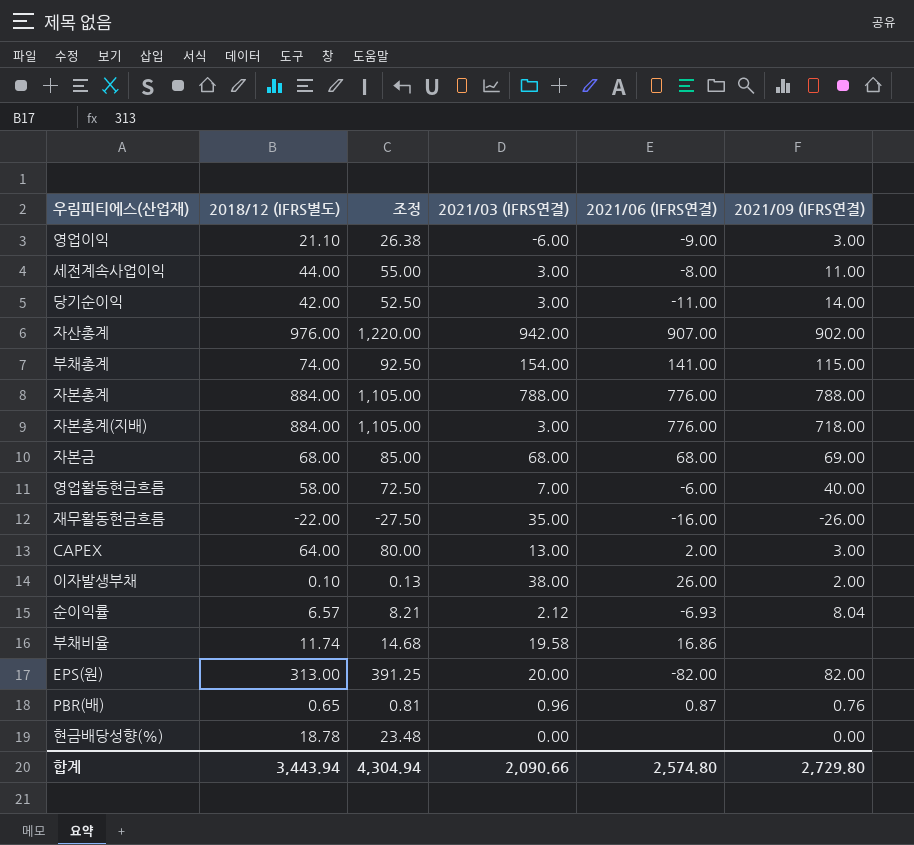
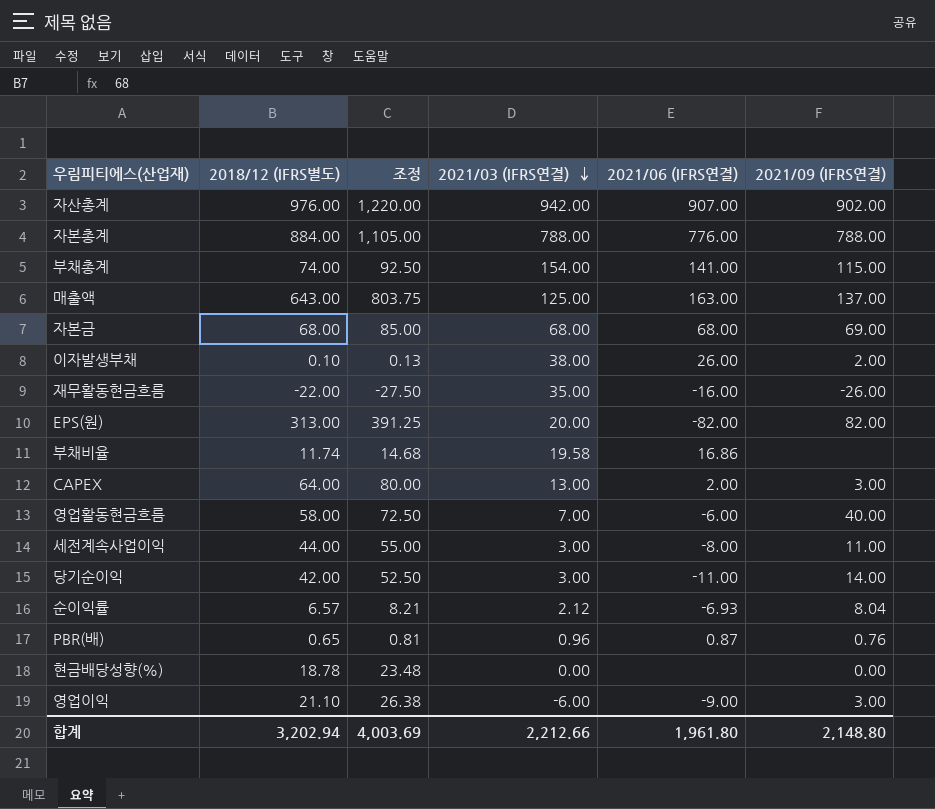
row order: none -> 2021/03 (IFRS연결) descending
row 자본총계(지배): 884.00 | 1,105.00 | 3.00 | 776.00 | 718.00 -> none
row 매출액: none -> 643.00 | 803.75 | 125.00 | 163.00 | 137.00
합계 | 2018/12 (IFRS별도): 3,443.94 -> 3,202.94
합계 | 조정: 4,304.94 -> 4,003.69
합계 | 2021/03 (IFRS연결): 2,090.66 -> 2,212.66
합계 | 2021/06 (IFRS연결): 2,574.80 -> 1,961.80
합계 | 2021/09 (IFRS연결): 2,729.80 -> 2,148.80

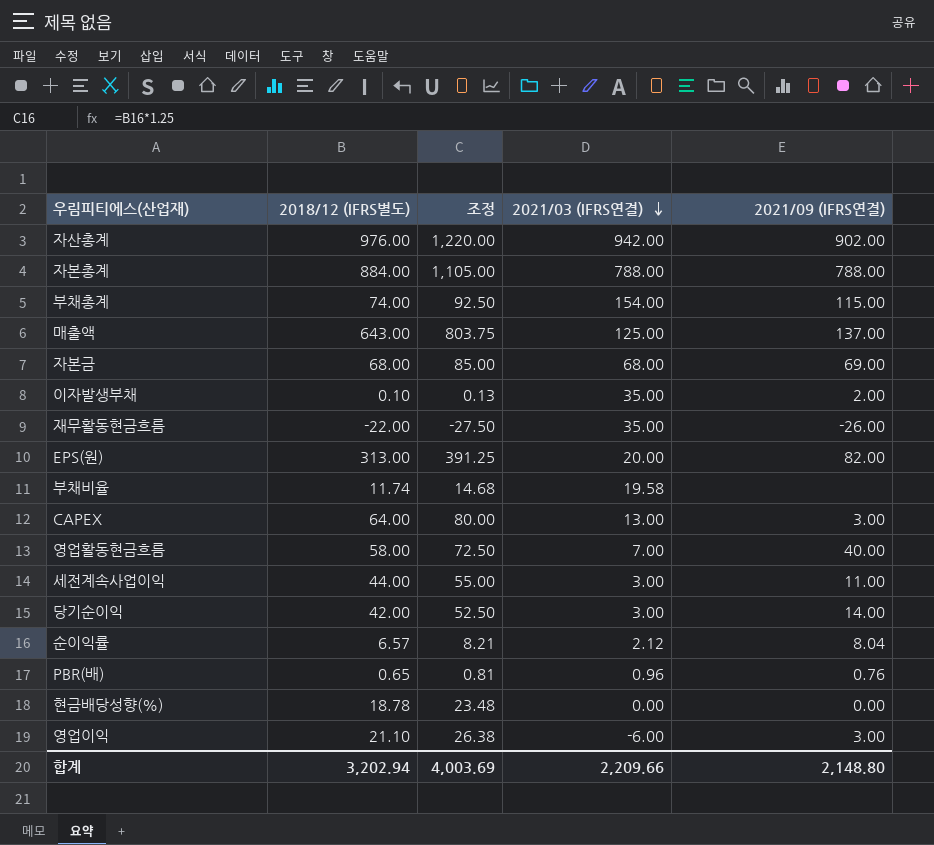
column 2021/06 (IFRS연결) | position: 5 -> none
이자발생부채 | 2021/03 (IFRS연결): 38.00 -> 35.00
합계 | 2021/03 (IFRS연결): 2,212.66 -> 2,209.66

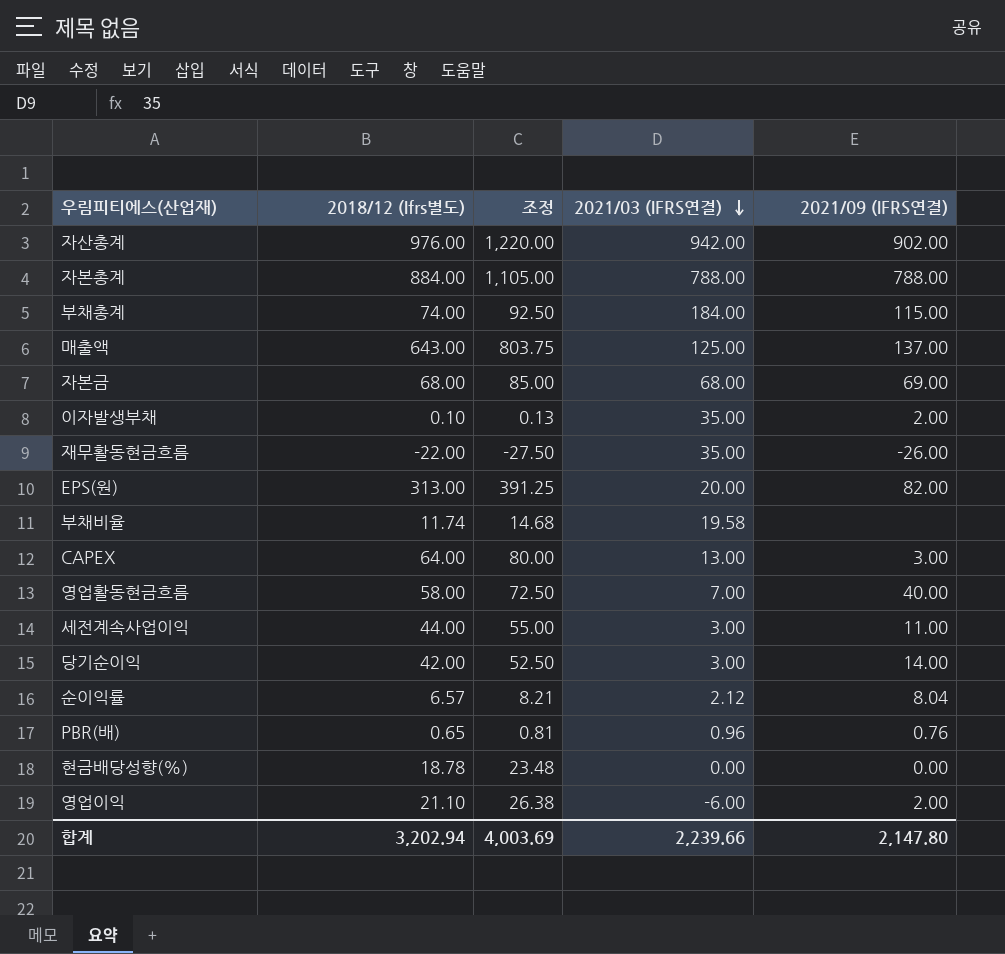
column name: 2018/12 (IFRS별도) -> 2018/12 (Ifrs별도)
부채총계 | 2021/03 (IFRS연결): 154.00 -> 184.00
영업이익 | 2021/09 (IFRS연결): 3.00 -> 2.00
합계 | 2021/03 (IFRS연결): 2,209.66 -> 2,239.66
합계 | 2021/09 (IFRS연결): 2,148.80 -> 2,147.80

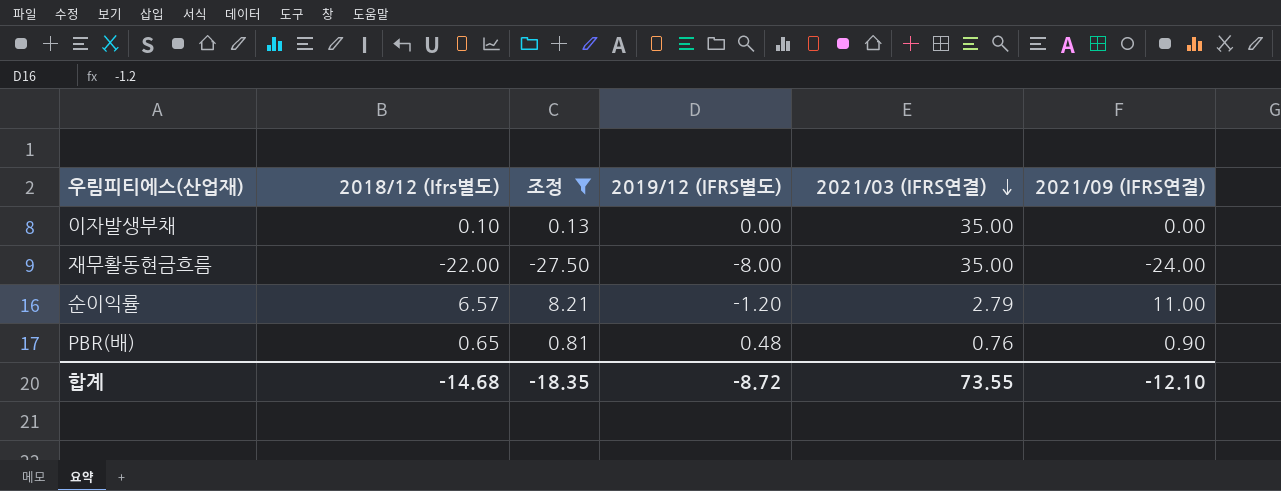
filter: none -> 조정 <= 8.21
column 2019/12 (IFRS별도) | position: none -> 4
이자발생부채 | 2021/09 (IFRS연결): 2.00 -> 0.00
재무활동현금흐름 | 2021/09 (IFRS연결): -26.00 -> -24.00
순이익률 | 2021/03 (IFRS연결): 2.12 -> 2.79
순이익률 | 2021/09 (IFRS연결): 8.04 -> 11.00
PBR(배) | 2021/03 (IFRS연결): 0.96 -> 0.76
PBR(배) | 2021/09 (IFRS연결): 0.76 -> 0.90
합계 | 2018/12 (Ifrs별도): 3,202.94 -> -14.68
합계 | 조정: 4,003.69 -> -18.35
합계 | 2021/03 (IFRS연결): 2,239.66 -> 73.55
합계 | 2021/09 (IFRS연결): 2,147.80 -> -12.10

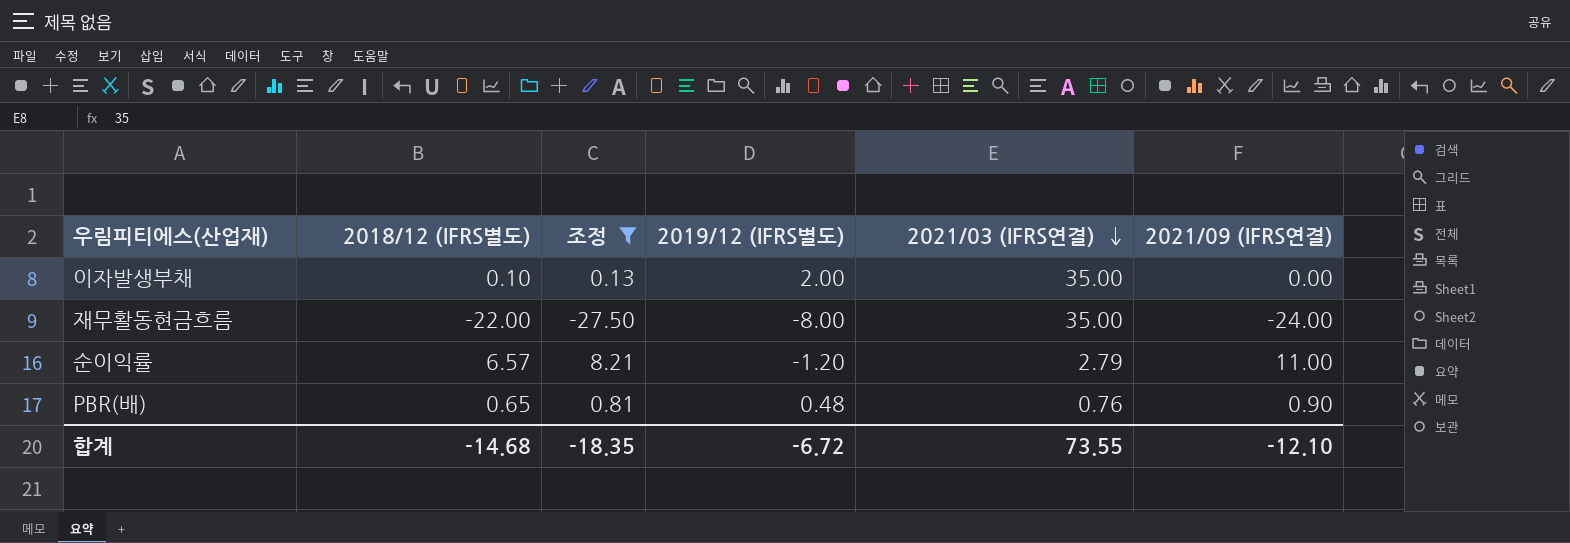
column name: 2018/12 (Ifrs별도) -> 2018/12 (IFRS별도)
이자발생부채 | 2019/12 (IFRS별도): 0.00 -> 2.00
합계 | 2019/12 (IFRS별도): -8.72 -> -6.72

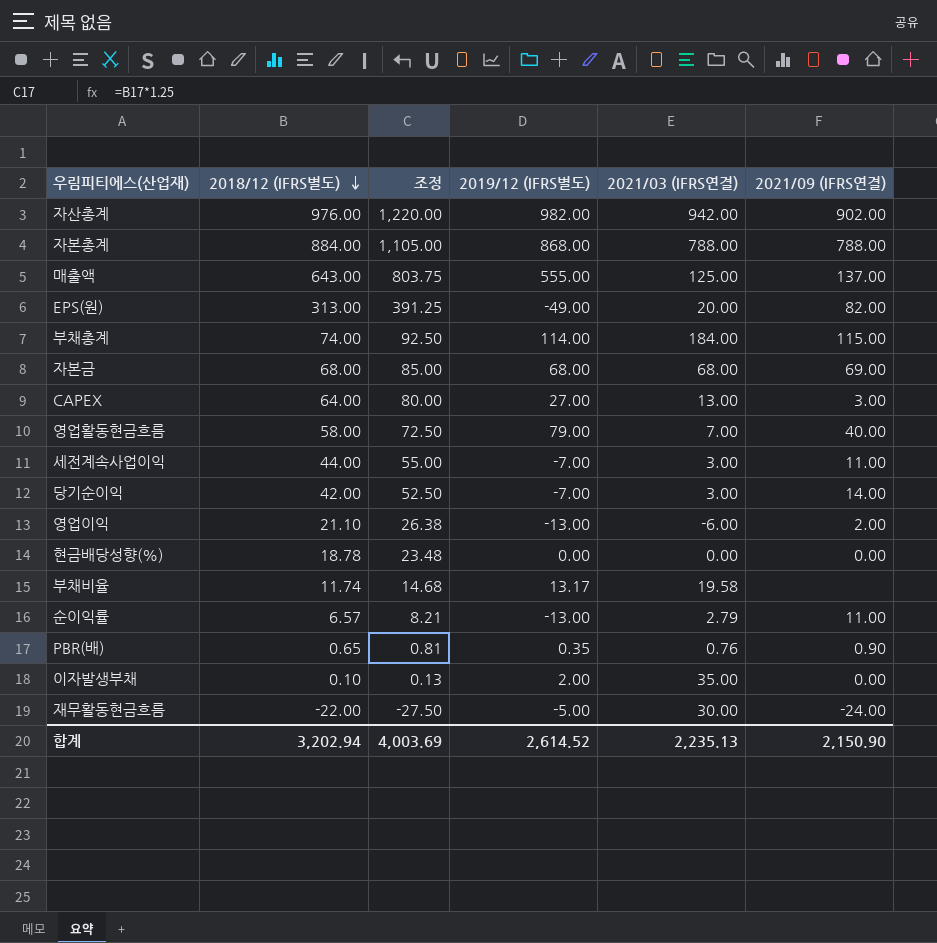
filter: 조정 <= 8.21 -> none
row order: 2021/03 (IFRS연결) descending -> 2018/12 (IFRS별도) descending
순이익률 | 2019/12 (IFRS별도): -1.20 -> -13.00
PBR(배) | 2019/12 (IFRS별도): 0.48 -> 0.35
재무활동현금흐름 | 2019/12 (IFRS별도): -8.00 -> -5.00
재무활동현금흐름 | 2021/03 (IFRS연결): 35.00 -> 30.00
합계 | 2018/12 (IFRS별도): -14.68 -> 3,202.94
합계 | 조정: -18.35 -> 4,003.69
합계 | 2019/12 (IFRS별도): -6.72 -> 2,614.52
합계 | 2021/03 (IFRS연결): 73.55 -> 2,235.13
합계 | 2021/09 (IFRS연결): -12.10 -> 2,150.90

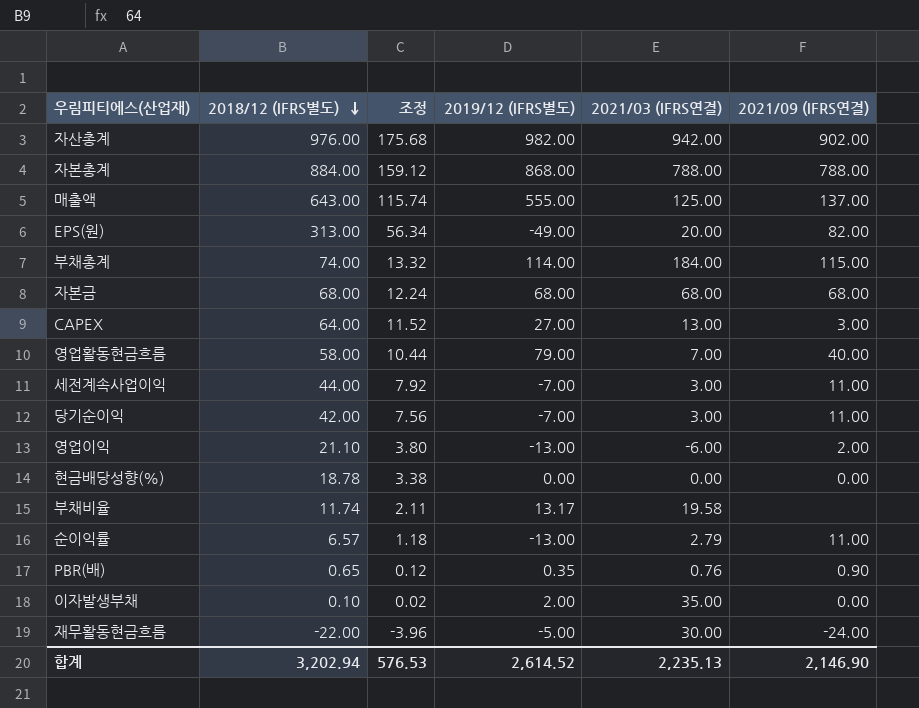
column 조정 | formula: [2018/12 (IFRS별도)] * 1.25 -> [2018/12 (IFRS별도)] * 0.18
자본금 | 2021/09 (IFRS연결): 69.00 -> 68.00
당기순이익 | 2021/09 (IFRS연결): 14.00 -> 11.00
합계 | 조정: 4,003.69 -> 576.53
합계 | 2021/09 (IFRS연결): 2,150.90 -> 2,146.90

